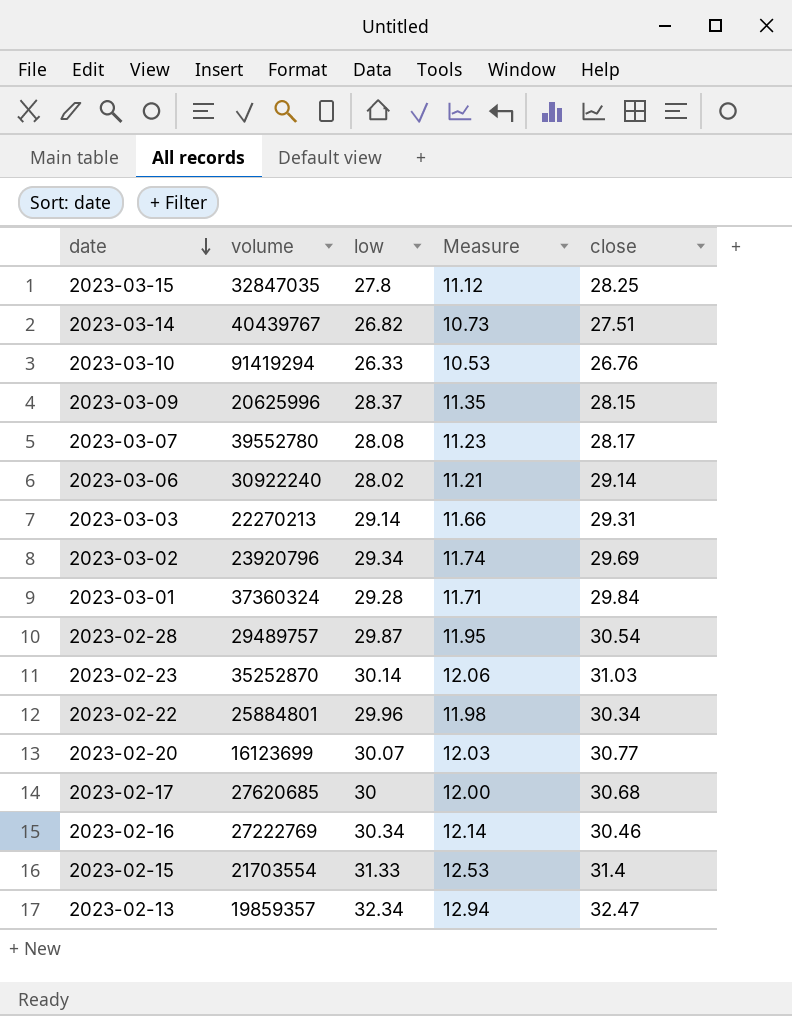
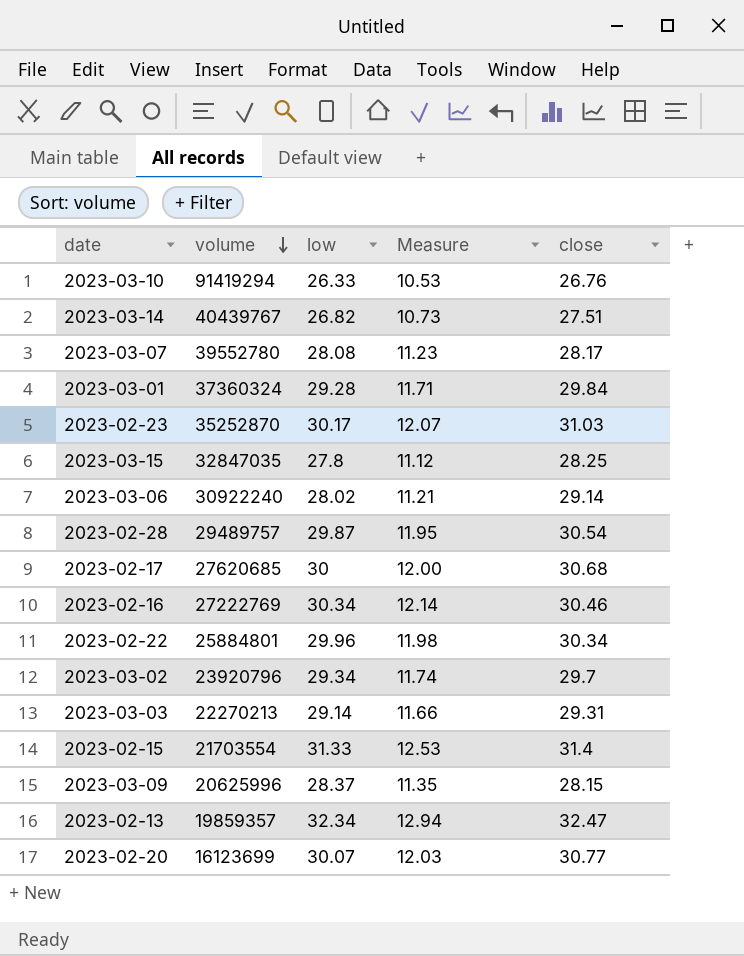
row order: date descending -> volume descending
2023-02-23 | low: 30.14 -> 30.17
2023-02-23 | Measure: 12.06 -> 12.07
2023-03-02 | close: 29.69 -> 29.7

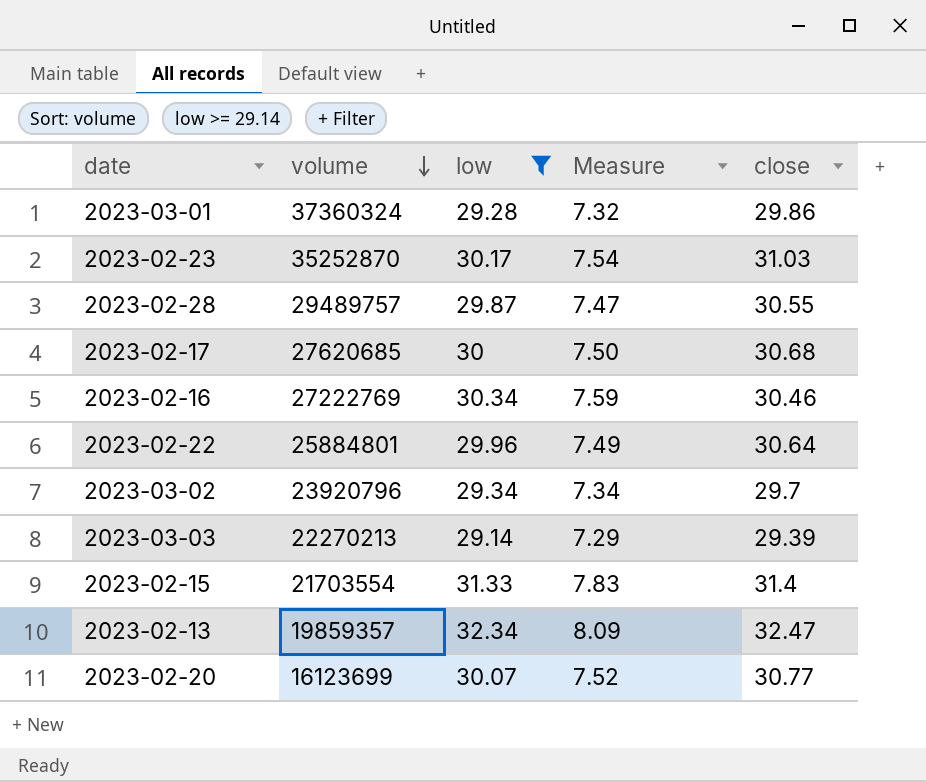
filter: none -> low >= 29.14
column Measure | formula: [low] * 0.4 -> [low] * 0.25
2023-03-01 | close: 29.84 -> 29.86
2023-02-28 | close: 30.54 -> 30.55
2023-02-22 | close: 30.34 -> 30.64
2023-03-03 | close: 29.31 -> 29.39

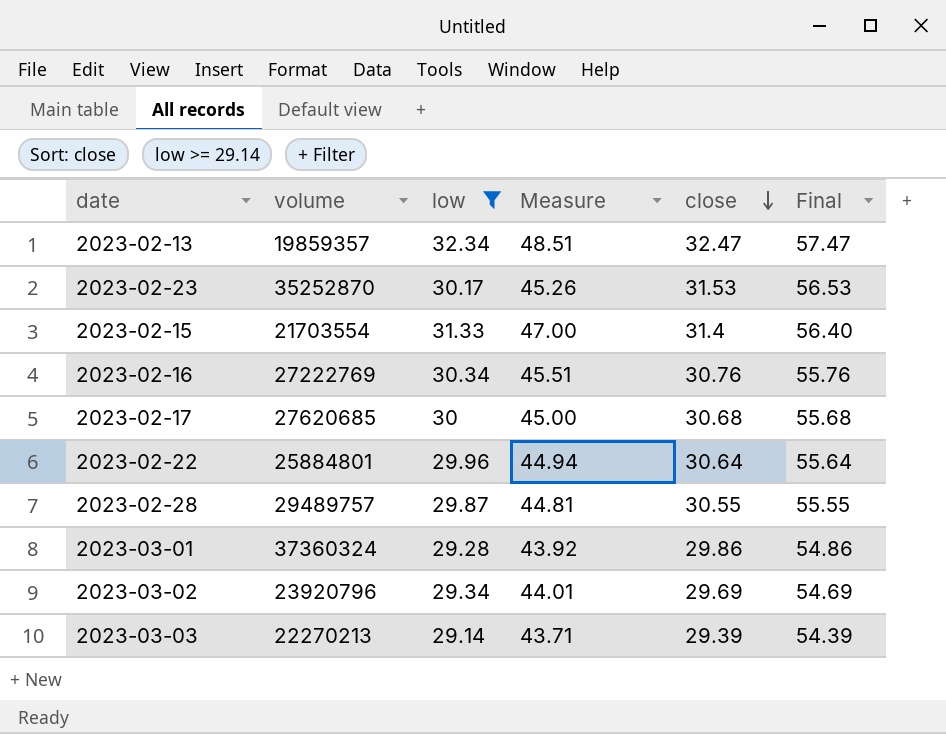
row order: volume descending -> close descending
column Measure | formula: [low] * 0.25 -> [low] * 1.5
column Final | formula: none -> [close] + 25
row 2023-02-20: 16123699 | 30.07 | 7.52 | 30.77 -> none
2023-02-23 | close: 31.03 -> 31.53
2023-02-16 | close: 30.46 -> 30.76
2023-03-02 | close: 29.7 -> 29.69

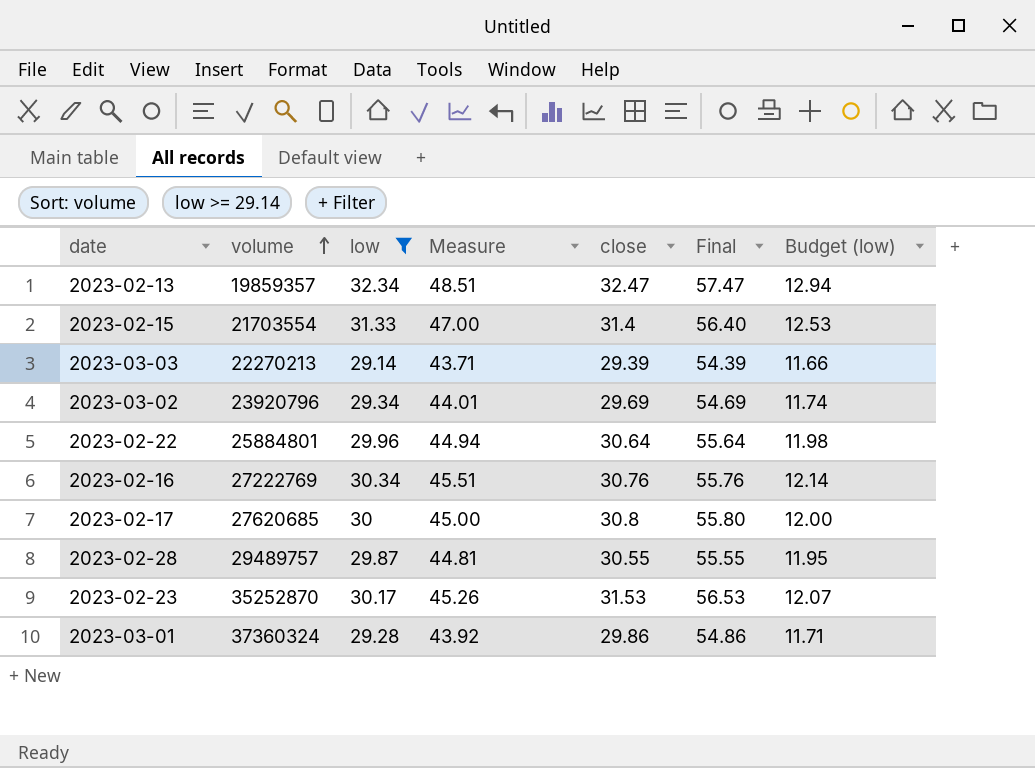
row order: close descending -> volume ascending
column Budget (low) | formula: none -> [low] * 0.4
2023-02-17 | close: 30.68 -> 30.8
2023-02-17 | Final: 55.68 -> 55.80

